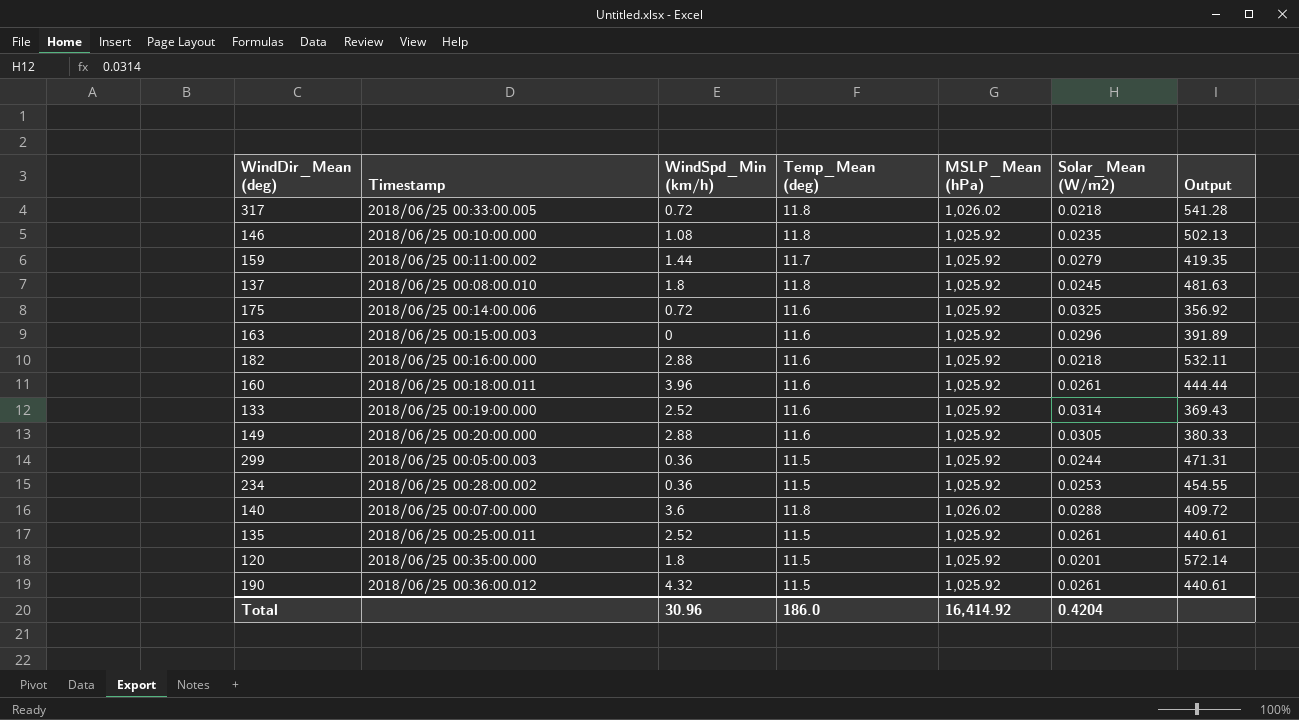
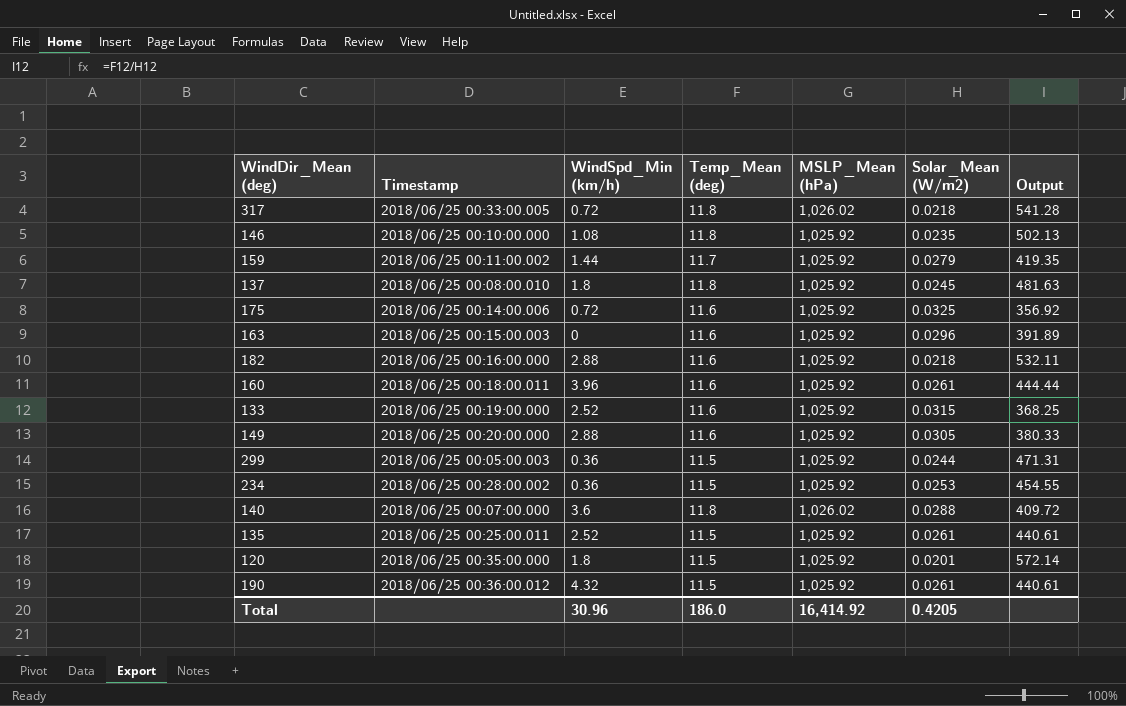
133 | Solar_Mean (W/m2): 0.0314 -> 0.0315
133 | Output: 369.43 -> 368.25
Total | Solar_Mean (W/m2): 0.4204 -> 0.4205

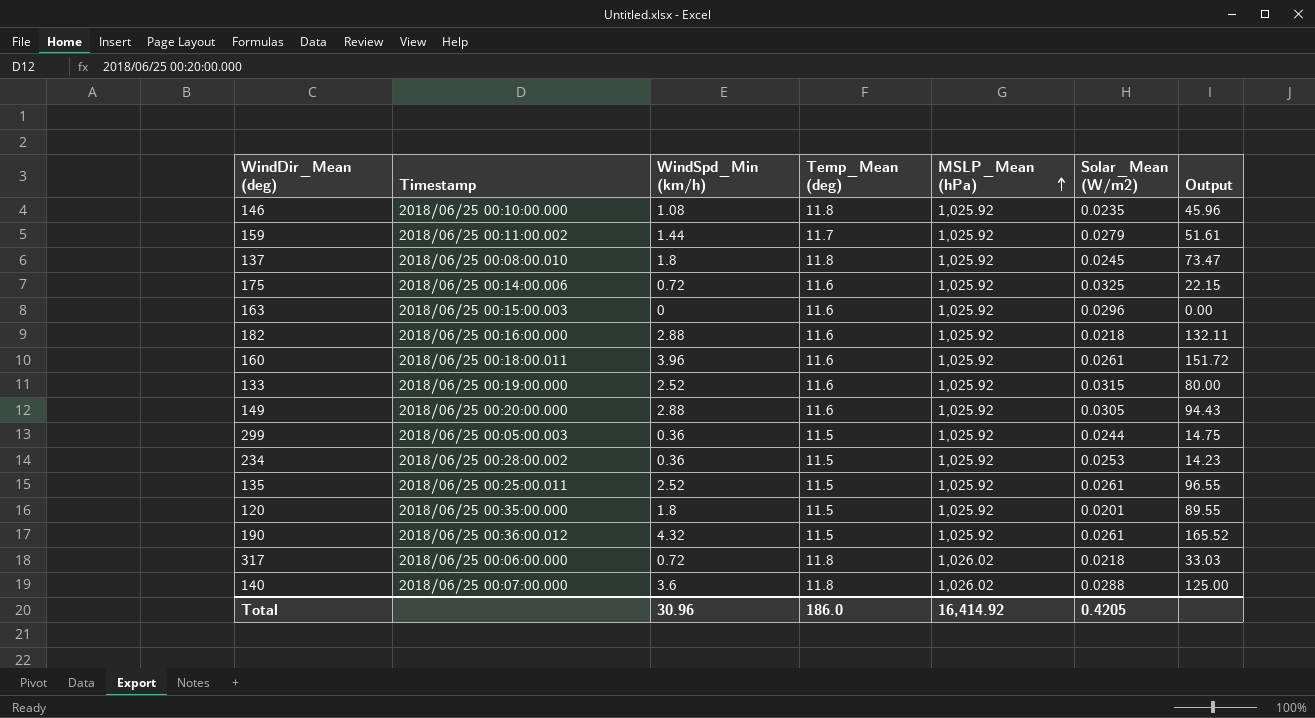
row order: none -> MSLP_Mean (hPa) ascending
column Output | formula: [Temp_Mean (deg)] / [Solar_Mean (W/m2)] -> [WindSpd_Min (km/h)] / [Solar_Mean (W/m2)]
317 | Timestamp: 2018/06/25 00:33:00.005 -> 2018/06/25 00:06:00.000

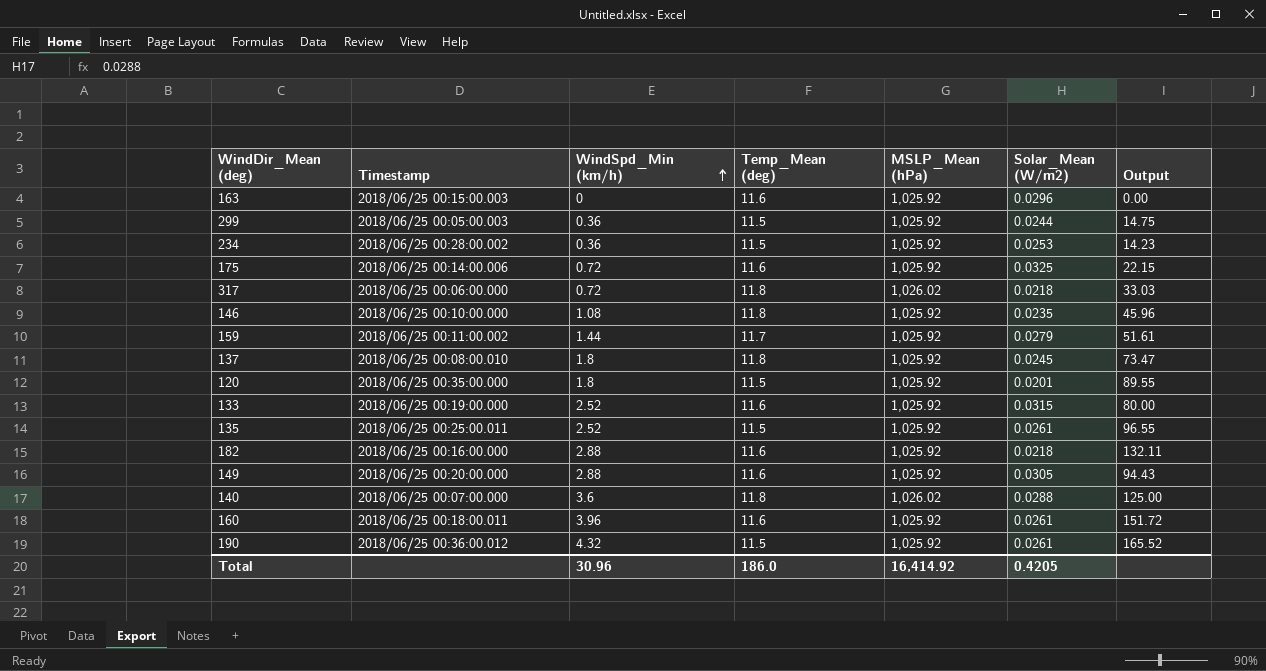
row order: MSLP_Mean (hPa) ascending -> WindSpd_Min (km/h) ascending

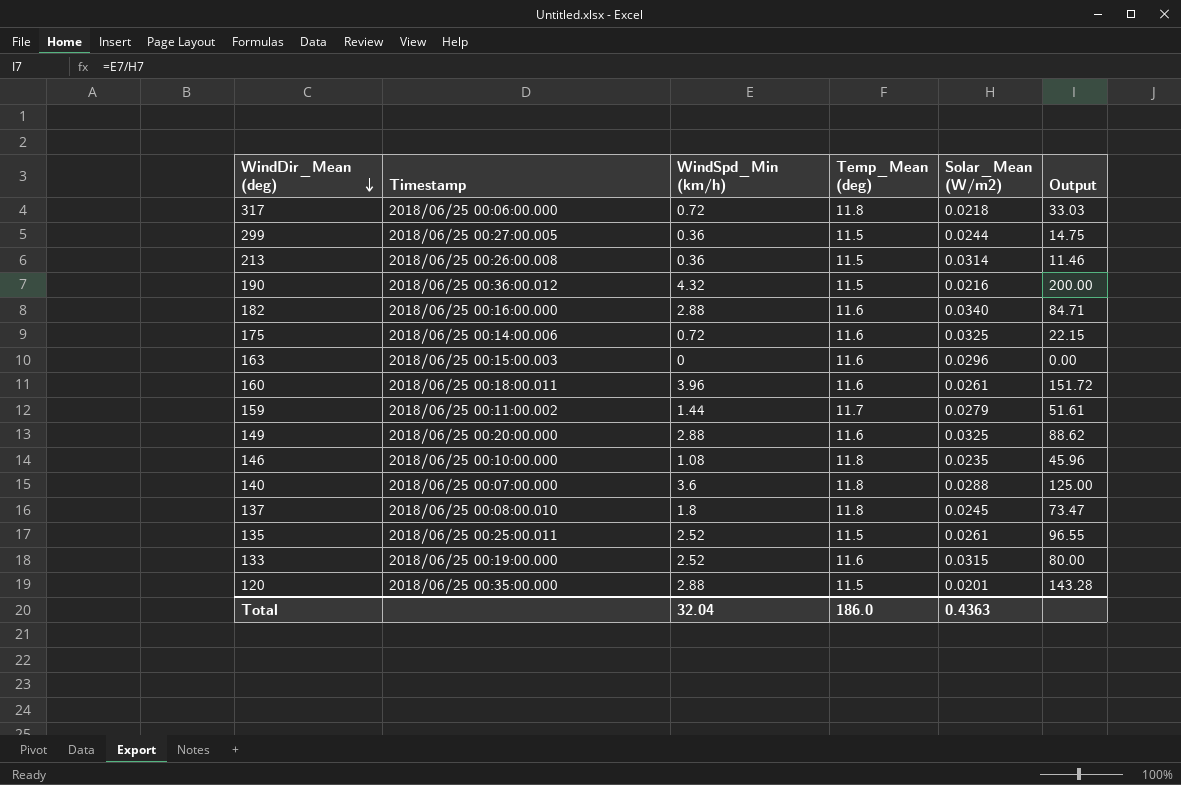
row order: WindSpd_Min (km/h) ascending -> WindDir_Mean (deg) descending
column MSLP_Mean (hPa) | position: 5 -> none
row 234: 2018/06/25 00:28:00.002 | 0.36 | 11.5 | 1,025.92 | 0.0253 | 14.23 -> none
299 | Timestamp: 2018/06/25 00:05:00.003 -> 2018/06/25 00:27:00.005
row 213: none -> 2018/06/25 00:26:00.008 | 0.36 | 11.5 | 0.0314 | 11.46
190 | Solar_Mean (W/m2): 0.0261 -> 0.0216
190 | Output: 165.52 -> 200.00
182 | Solar_Mean (W/m2): 0.0218 -> 0.0340
182 | Output: 132.11 -> 84.71
149 | Solar_Mean (W/m2): 0.0305 -> 0.0325
149 | Output: 94.43 -> 88.62
120 | WindSpd_Min (km/h): 1.8 -> 2.88
120 | Output: 89.55 -> 143.28
Total | WindSpd_Min (km/h): 30.96 -> 32.04
Total | Solar_Mean (W/m2): 0.4205 -> 0.4363

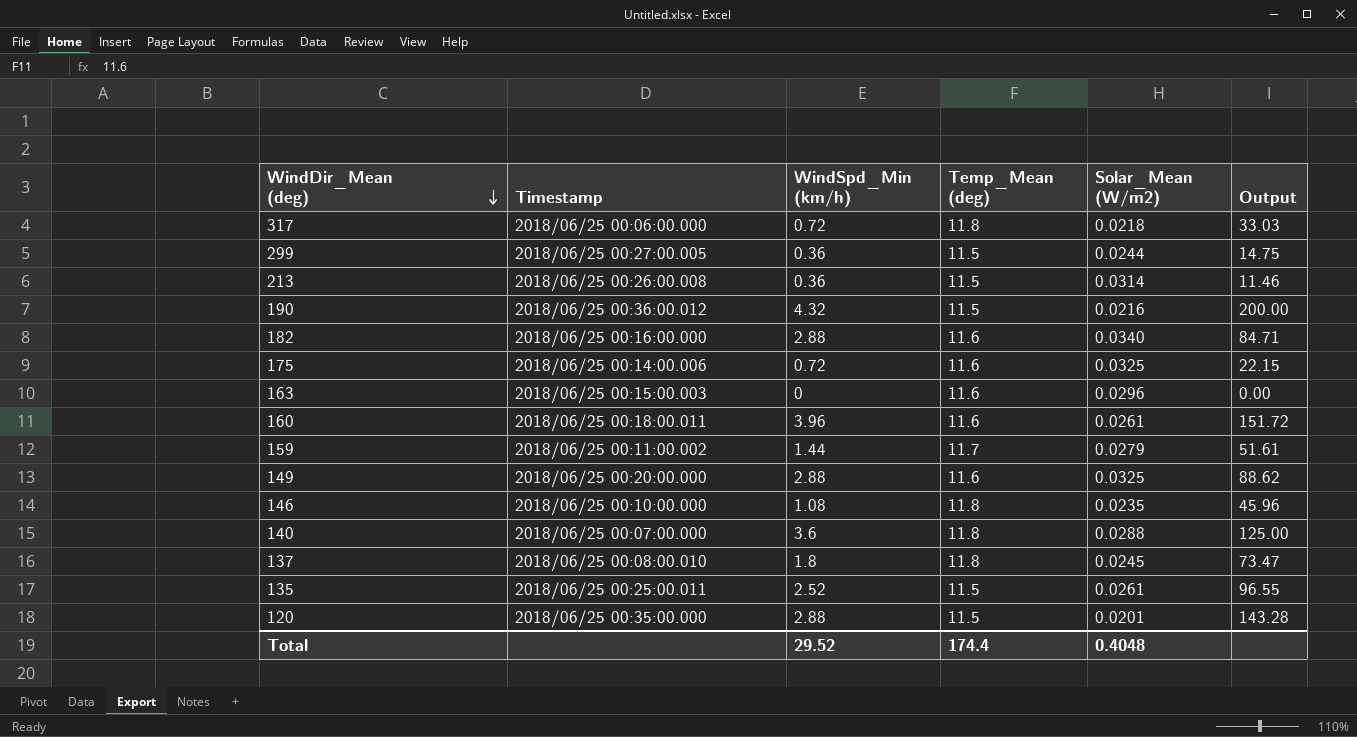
row 133: 2018/06/25 00:19:00.000 | 2.52 | 11.6 | 0.0315 | 80.00 -> none
Total | WindSpd_Min (km/h): 32.04 -> 29.52
Total | Temp_Mean (deg): 186.0 -> 174.4
Total | Solar_Mean (W/m2): 0.4363 -> 0.4048

